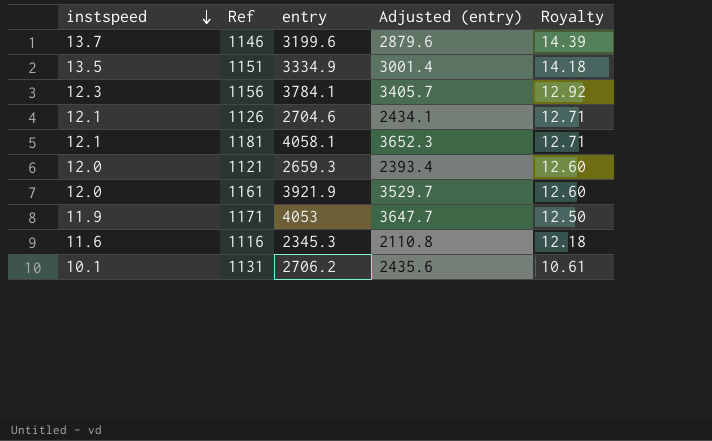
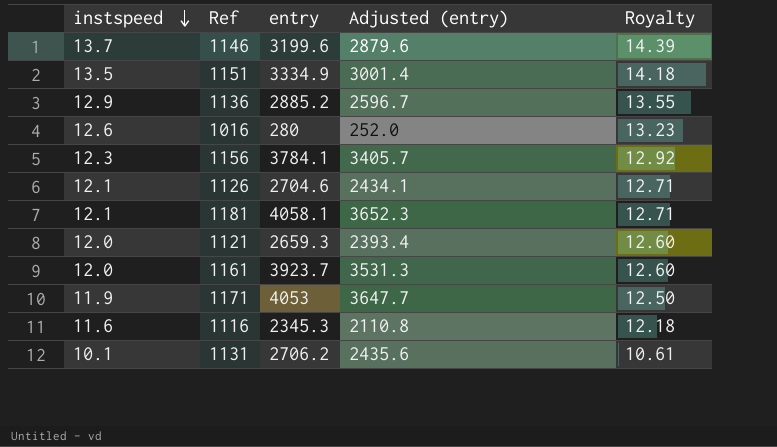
row 1136: none -> 12.9 | 2885.2 | 2596.7 | 13.55
row 1016: none -> 12.6 | 280 | 252.0 | 13.23
1161 | entry: 3921.9 -> 3923.7
1161 | Adjusted (entry): 3529.7 -> 3531.3

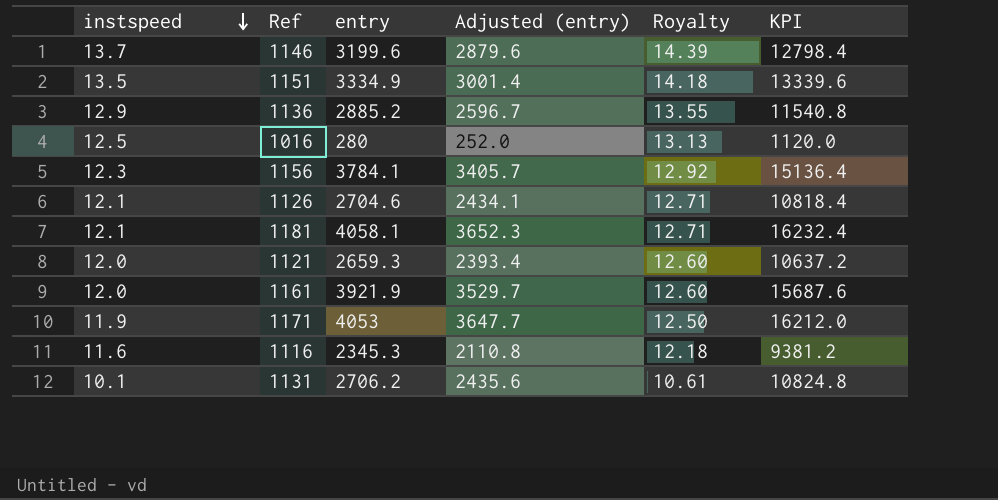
column KPI | formula: none -> [entry] * 4
1016 | instspeed: 12.6 -> 12.5
1016 | Royalty: 13.23 -> 13.13
1161 | entry: 3923.7 -> 3921.9
1161 | Adjusted (entry): 3531.3 -> 3529.7

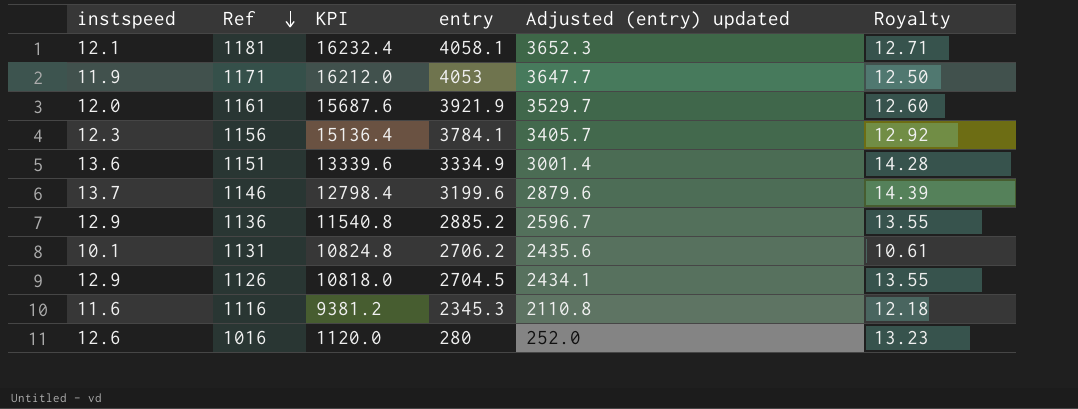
row order: instspeed descending -> Ref descending
column KPI | position: 6 -> 3
column name: Adjusted (entry) -> Adjusted (entry) updated
row 1121: 12.0 | 2659.3 | 2393.4 | 12.60 | 10637.2 -> none
1151 | instspeed: 13.5 -> 13.6
1151 | Royalty: 14.18 -> 14.28
1126 | instspeed: 12.1 -> 12.9
1126 | KPI: 10818.4 -> 10818.0
1126 | entry: 2704.6 -> 2704.5
1126 | Royalty: 12.71 -> 13.55
1016 | instspeed: 12.5 -> 12.6
1016 | Royalty: 13.13 -> 13.23

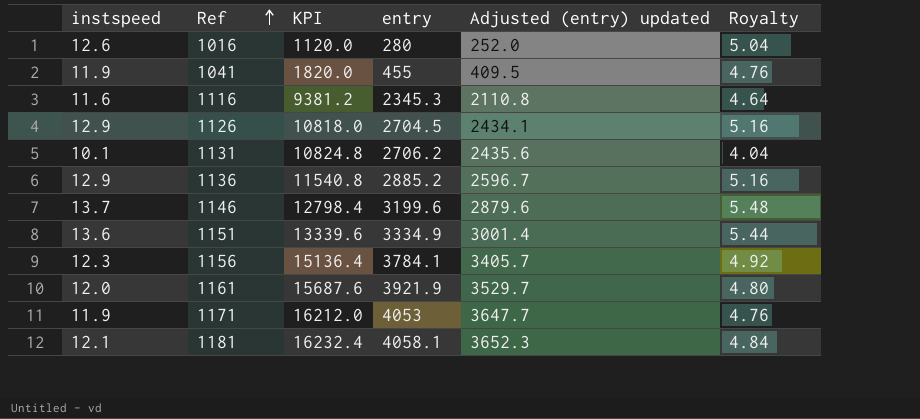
row order: Ref descending -> Ref ascending
column Royalty | formula: [instspeed] * 1.05 -> [instspeed] * 0.4
row 1041: none -> 11.9 | 1820.0 | 455 | 409.5 | 4.76

